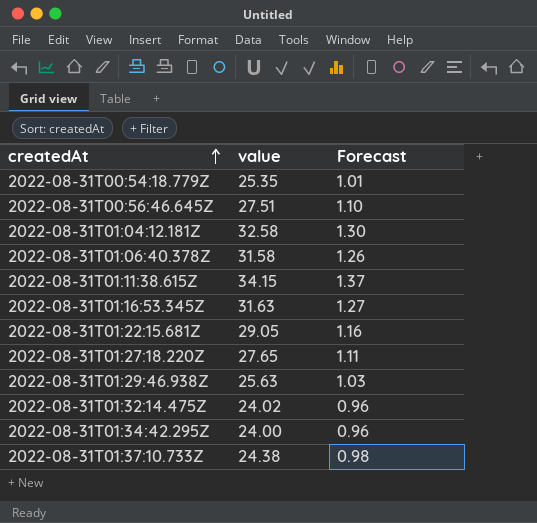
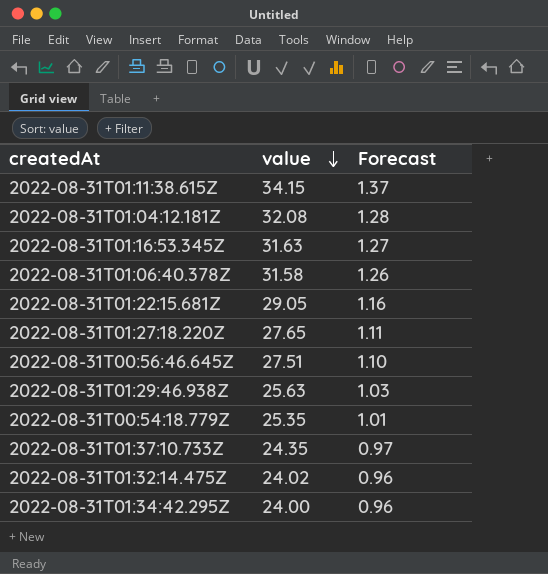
row order: createdAt ascending -> value descending
2022-08-31T01:04:12.181Z | value: 32.58 -> 32.08
2022-08-31T01:04:12.181Z | Forecast: 1.30 -> 1.28
2022-08-31T01:37:10.733Z | value: 24.38 -> 24.35
2022-08-31T01:37:10.733Z | Forecast: 0.98 -> 0.97

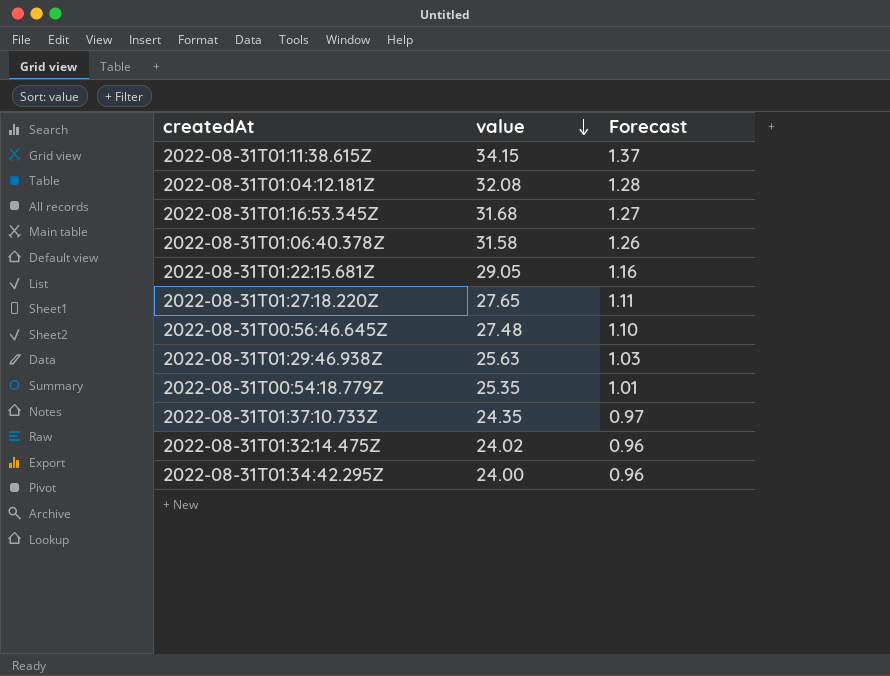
2022-08-31T01:16:53.345Z | value: 31.63 -> 31.68
2022-08-31T00:56:46.645Z | value: 27.51 -> 27.48

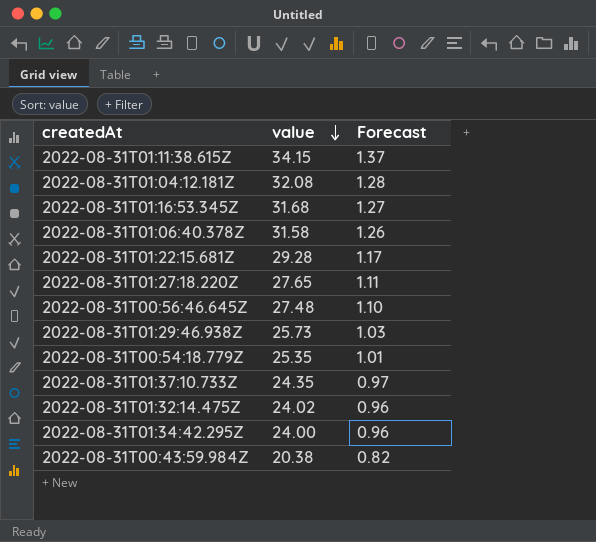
2022-08-31T01:22:15.681Z | value: 29.05 -> 29.28
2022-08-31T01:22:15.681Z | Forecast: 1.16 -> 1.17
2022-08-31T01:29:46.938Z | value: 25.63 -> 25.73
row 2022-08-31T00:43:59.984Z: none -> 20.38 | 0.82

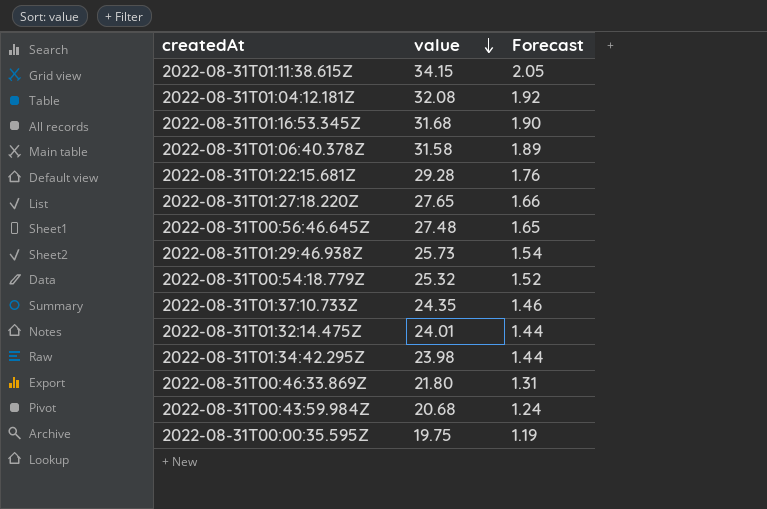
column Forecast | formula: [value] * 0.04 -> [value] * 0.06
2022-08-31T00:54:18.779Z | value: 25.35 -> 25.32
2022-08-31T01:32:14.475Z | value: 24.02 -> 24.01
2022-08-31T01:34:42.295Z | value: 24.00 -> 23.98
row 2022-08-31T00:46:33.869Z: none -> 21.80 | 1.31
2022-08-31T00:43:59.984Z | value: 20.38 -> 20.68
row 2022-08-31T00:00:35.595Z: none -> 19.75 | 1.19

